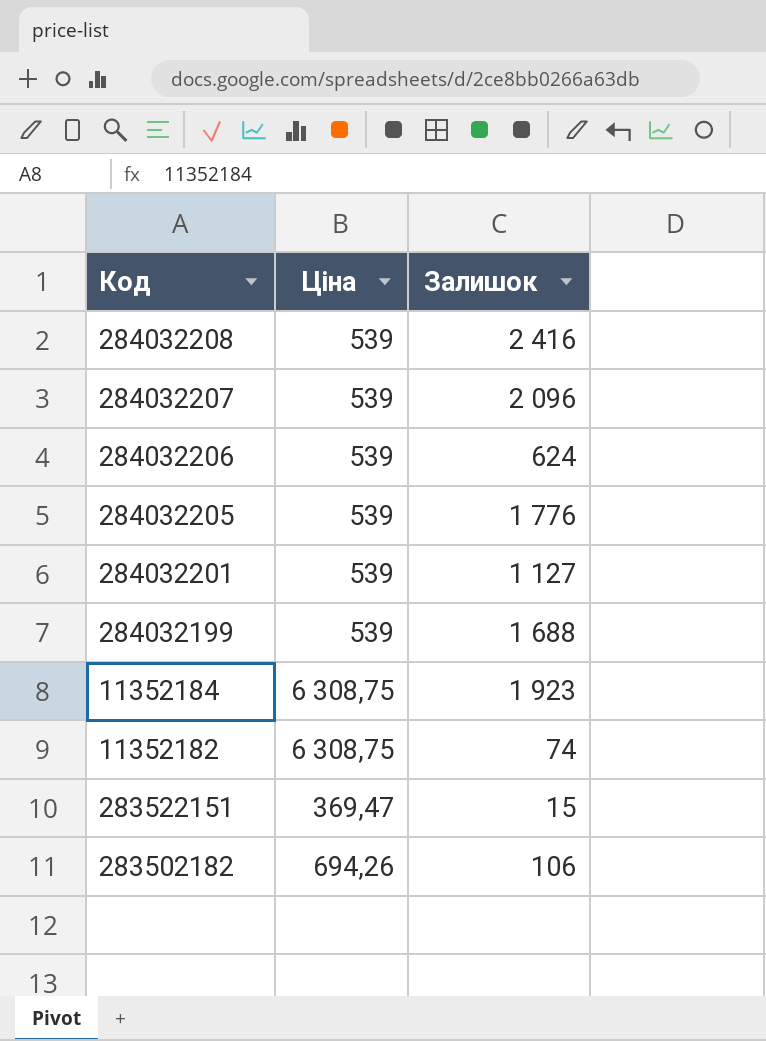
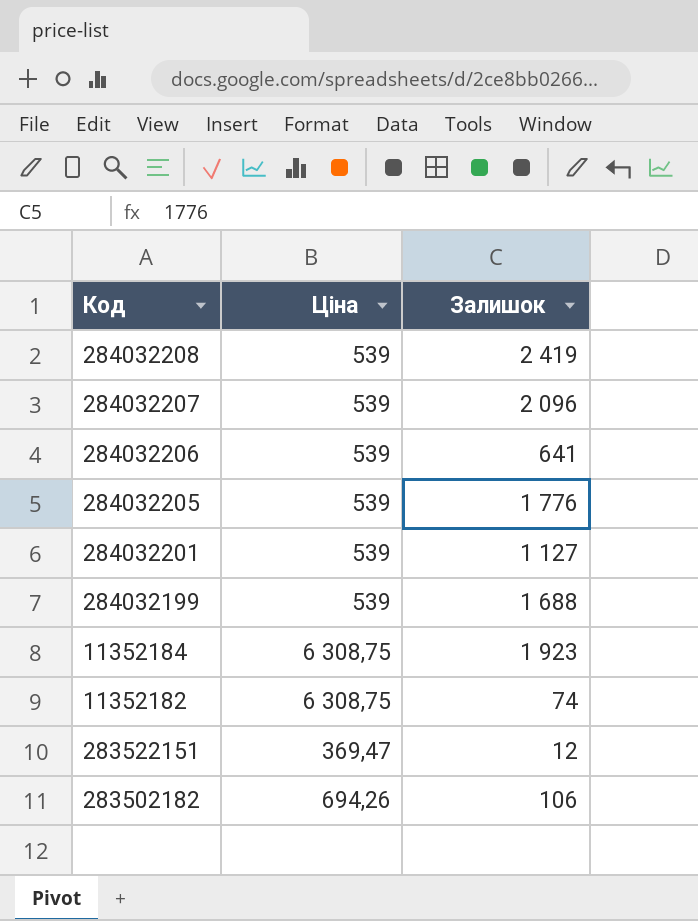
284032208 | Залишок: 2 416 -> 2 419
284032206 | Залишок: 624 -> 641
283522151 | Залишок: 15 -> 12

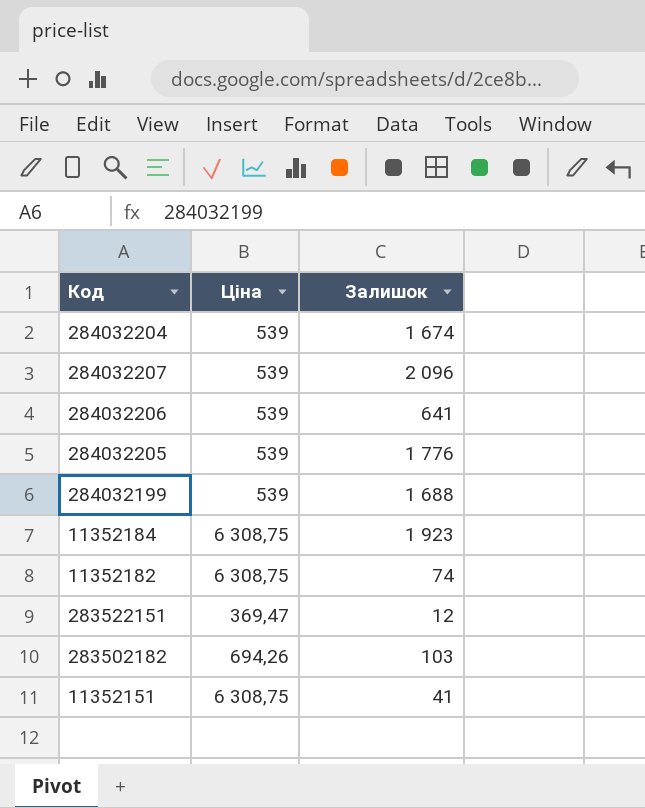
row 284032208: 539 | 2 419 -> none
row 284032201: 539 | 1 127 -> none
row 284032204: none -> 539 | 1 674
283502182 | Залишок: 106 -> 103
row 11352151: none -> 6 308,75 | 41

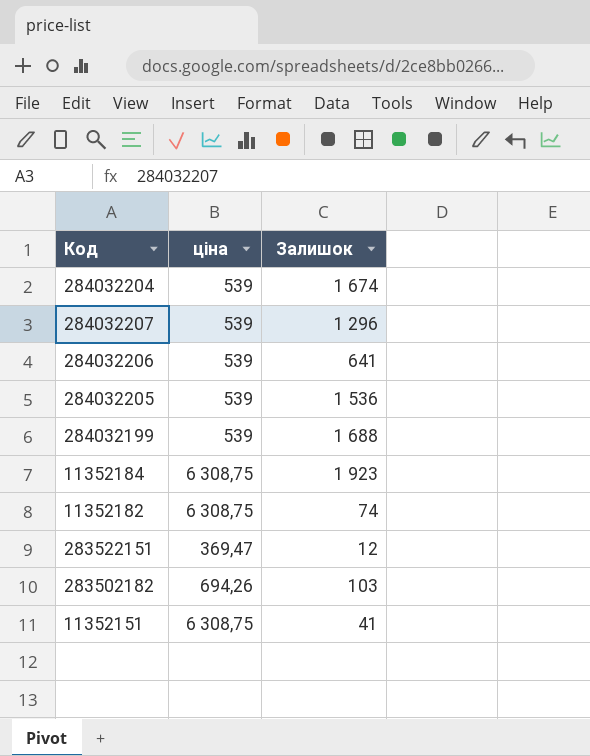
column name: Ціна -> ціна
284032207 | Залишок: 2 096 -> 1 296
284032205 | Залишок: 1 776 -> 1 536

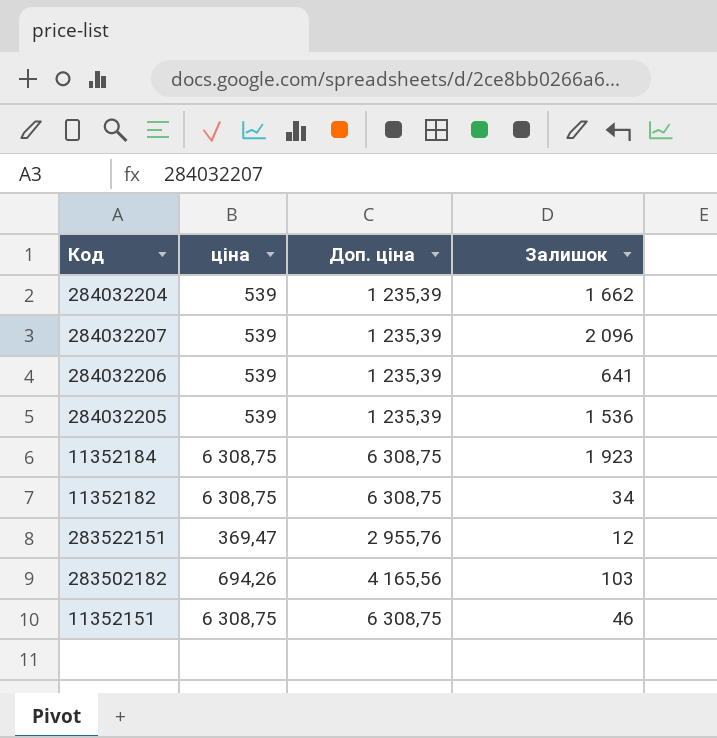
column Доп. ціна | position: none -> 3
row 284032199: 539 | 1 688 -> none
284032204 | Залишок: 1 674 -> 1 662
284032207 | Залишок: 1 296 -> 2 096
11352182 | Залишок: 74 -> 34
11352151 | Залишок: 41 -> 46

